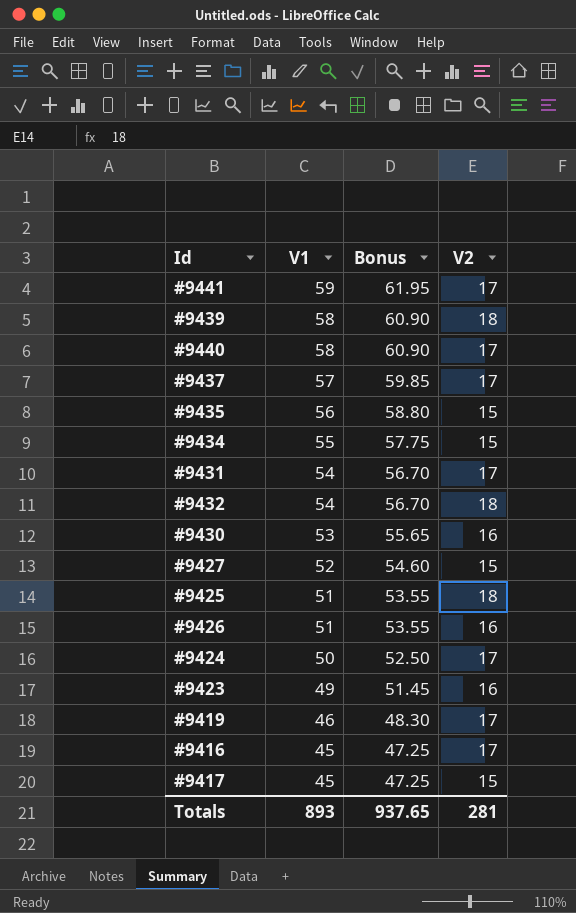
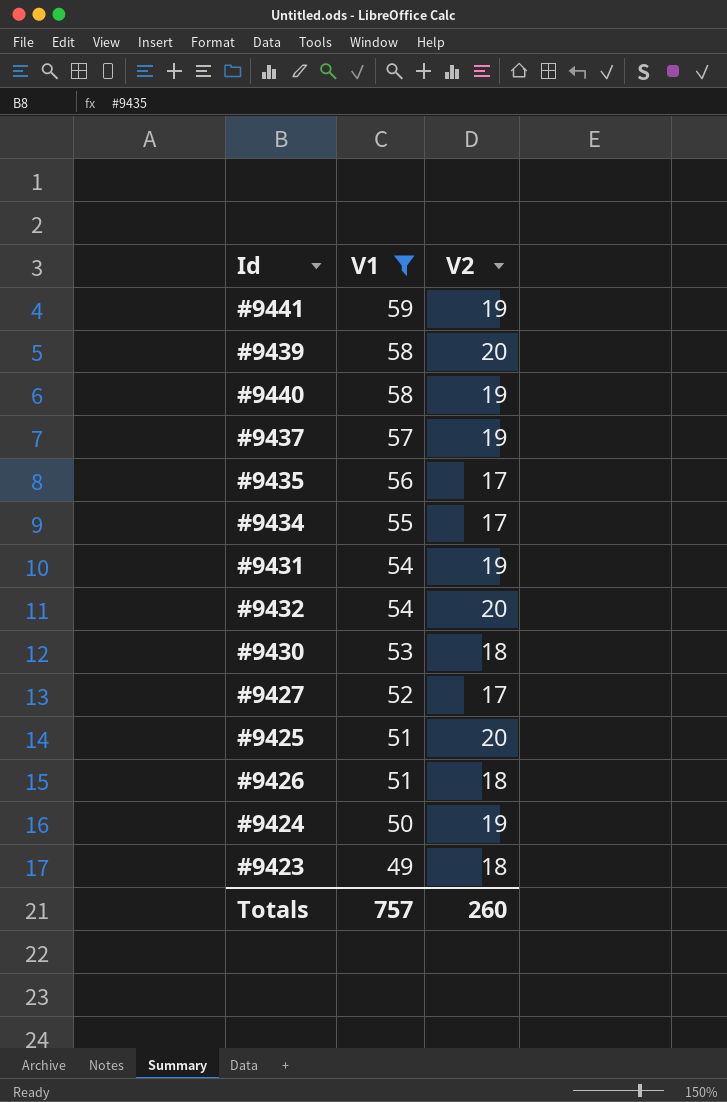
filter: none -> V1 >= 49
column Bonus | formula: [V1] * 1.05 -> none
#9441 | V2: 17 -> 19
#9439 | V2: 18 -> 20
#9440 | V2: 17 -> 19
#9437 | V2: 17 -> 19
#9435 | V2: 15 -> 17
#9434 | V2: 15 -> 17
#9431 | V2: 17 -> 19
#9432 | V2: 18 -> 20
#9430 | V2: 16 -> 18
#9427 | V2: 15 -> 17
#9425 | V2: 18 -> 20
#9426 | V2: 16 -> 18
#9424 | V2: 17 -> 19
#9423 | V2: 16 -> 18
Totals | V1: 893 -> 757
Totals | V2: 281 -> 260

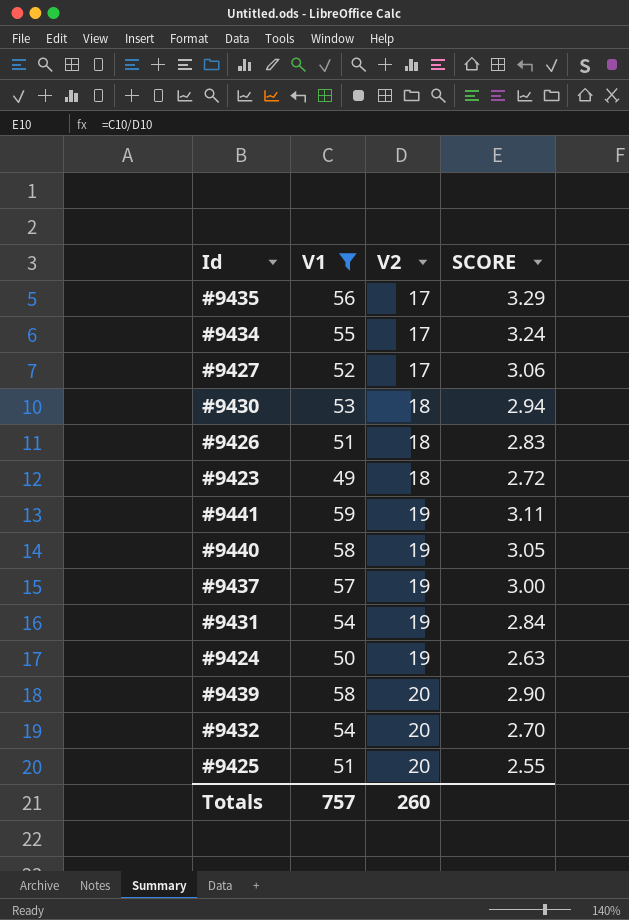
row order: V1 descending -> V2 ascending
column SCORE | formula: none -> [V1] / [V2]

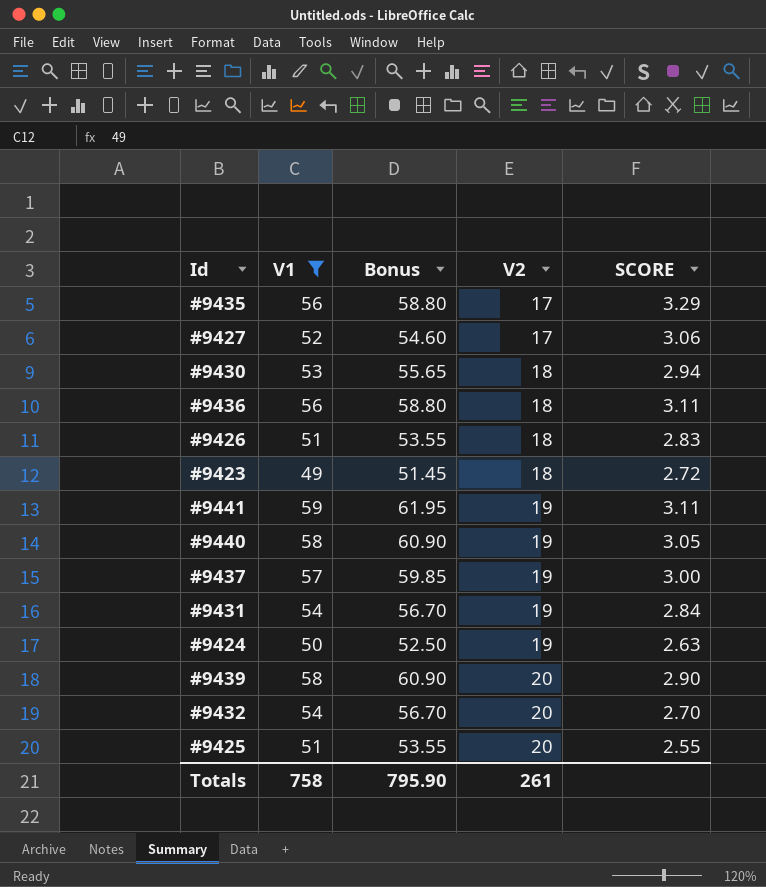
column Bonus | formula: none -> [V1] * 1.05
row #9434: 55 | 17 | 3.24 -> none
row #9436: none -> 56 | 58.80 | 18 | 3.11
Totals | V1: 757 -> 758
Totals | V2: 260 -> 261

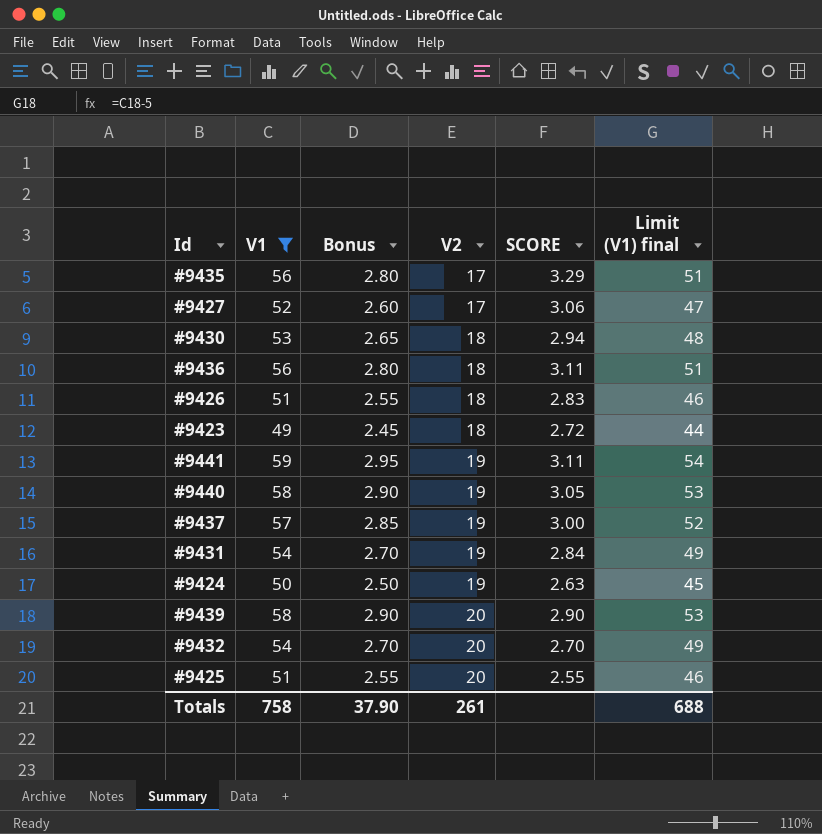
column Bonus | formula: [V1] * 1.05 -> [V1] * 0.05
column Limit (V1) final | formula: none -> [V1] - 5
Totals | Bonus: 795.90 -> 37.90

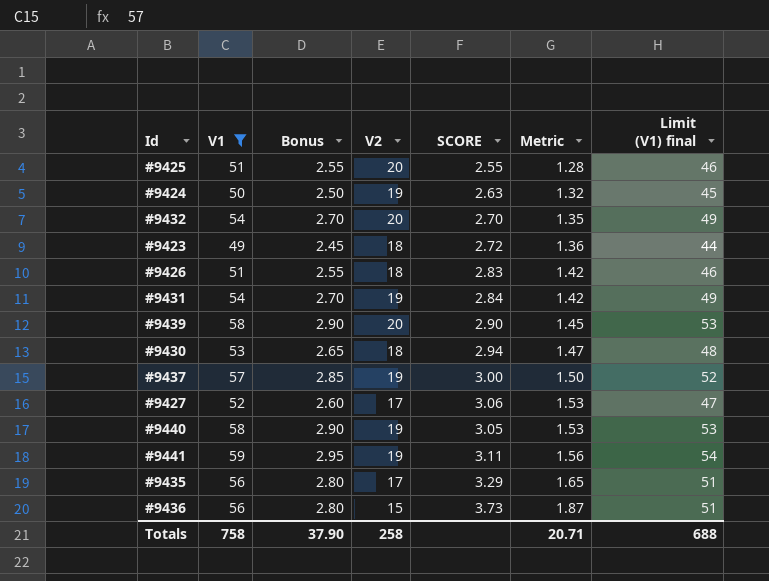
row order: V2 ascending -> Metric ascending
column Metric | formula: none -> [SCORE] * 0.5
#9436 | V2: 18 -> 15
#9436 | SCORE: 3.11 -> 3.73
Totals | V2: 261 -> 258

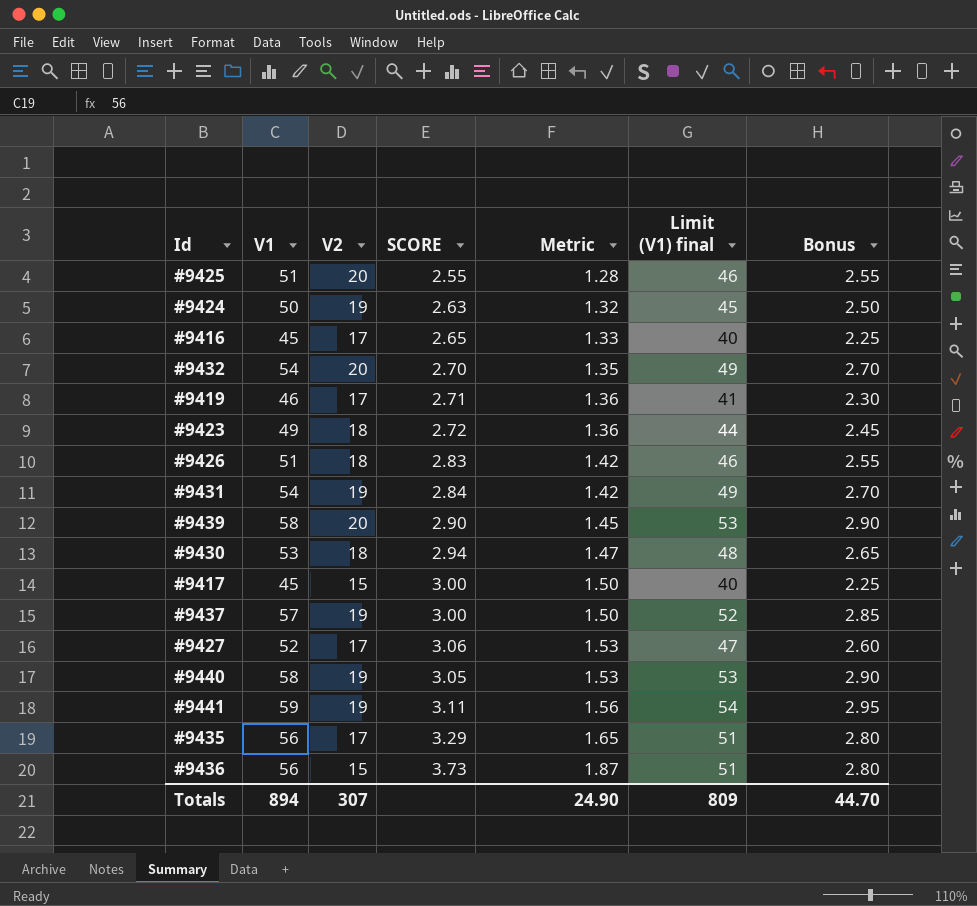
filter: V1 >= 49 -> none
column Bonus | position: 3 -> 7
Totals | V1: 758 -> 894
Totals | V2: 258 -> 307
Totals | Metric: 20.71 -> 24.90
Totals | Limit (V1) final: 688 -> 809
Totals | Bonus: 37.90 -> 44.70

